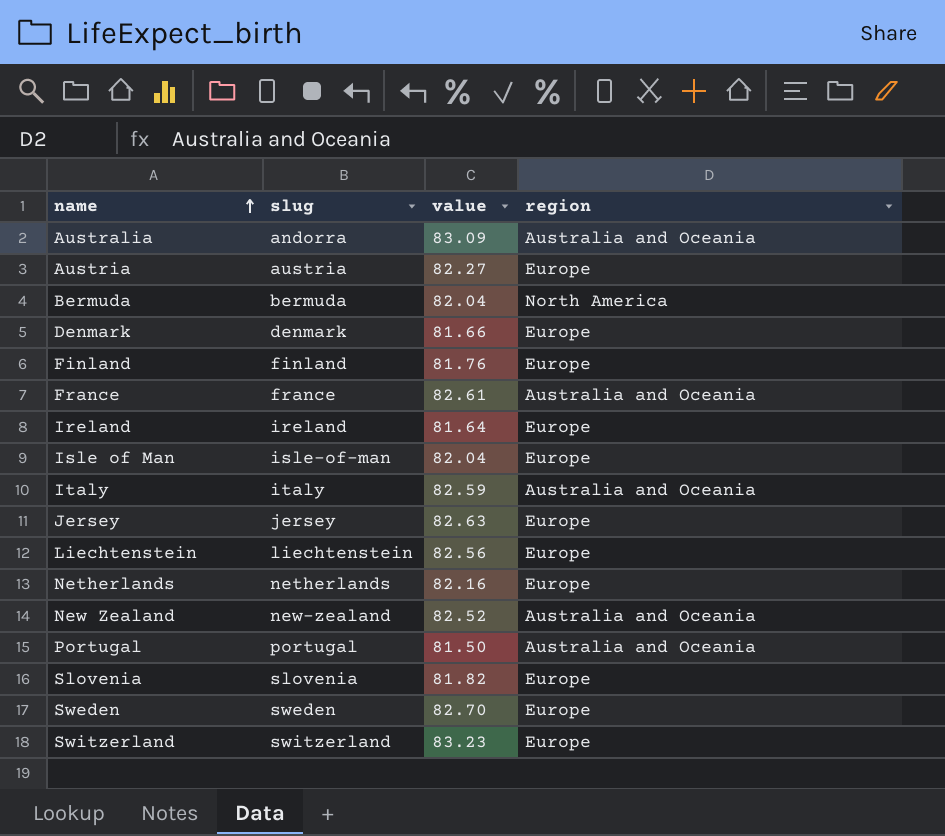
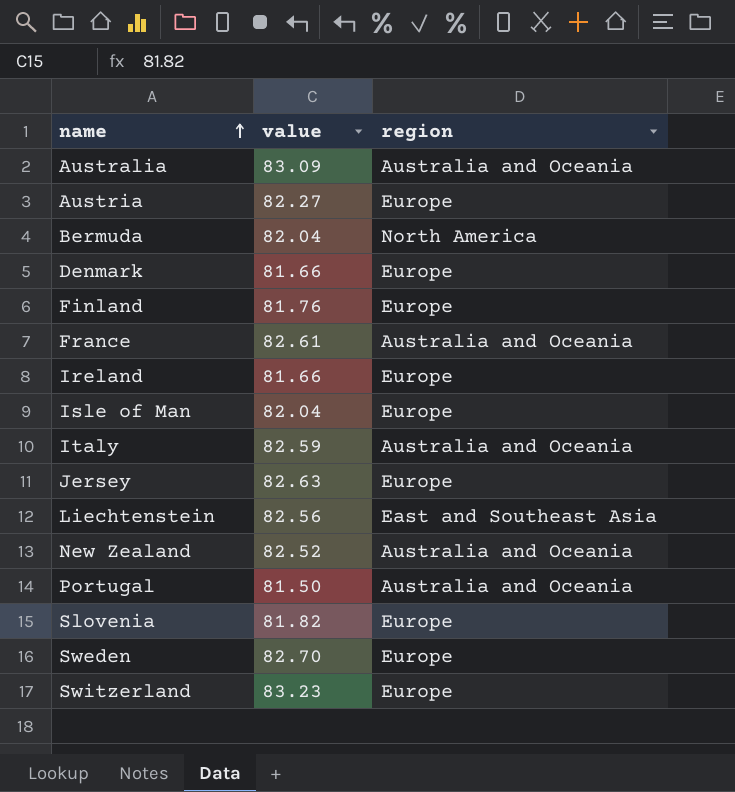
column slug | position: 2 -> none
row Netherlands: netherlands | 82.16 | Europe -> none
Ireland | value: 81.64 -> 81.66
Liechtenstein | region: Europe -> East and Southeast Asia

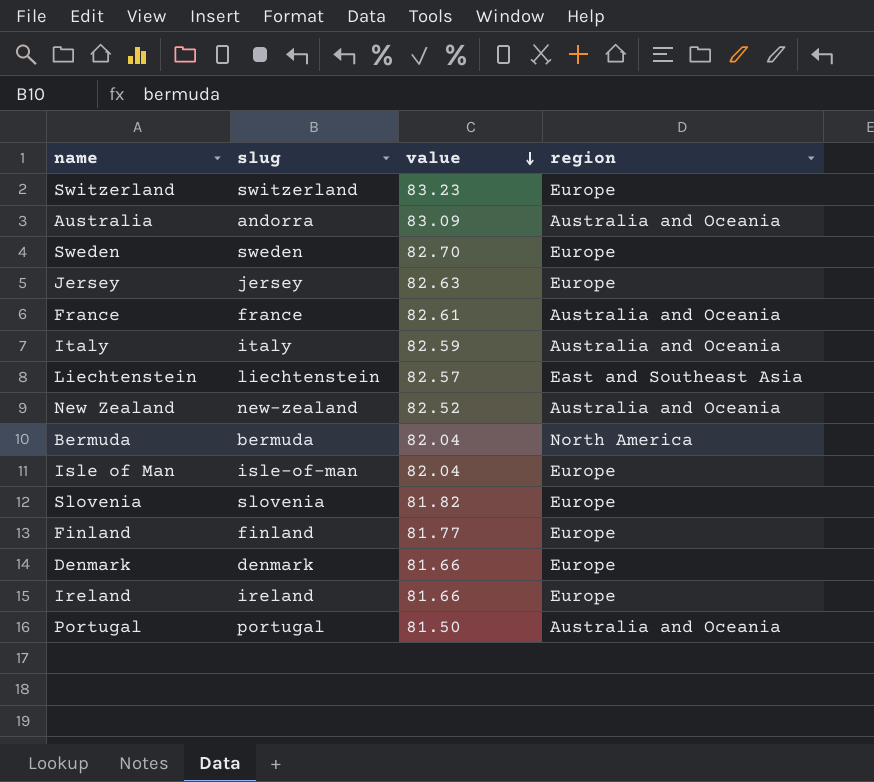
row order: name ascending -> value descending
column slug | position: none -> 2
row Austria: 82.27 | Europe -> none
Liechtenstein | value: 82.56 -> 82.57
Finland | value: 81.76 -> 81.77

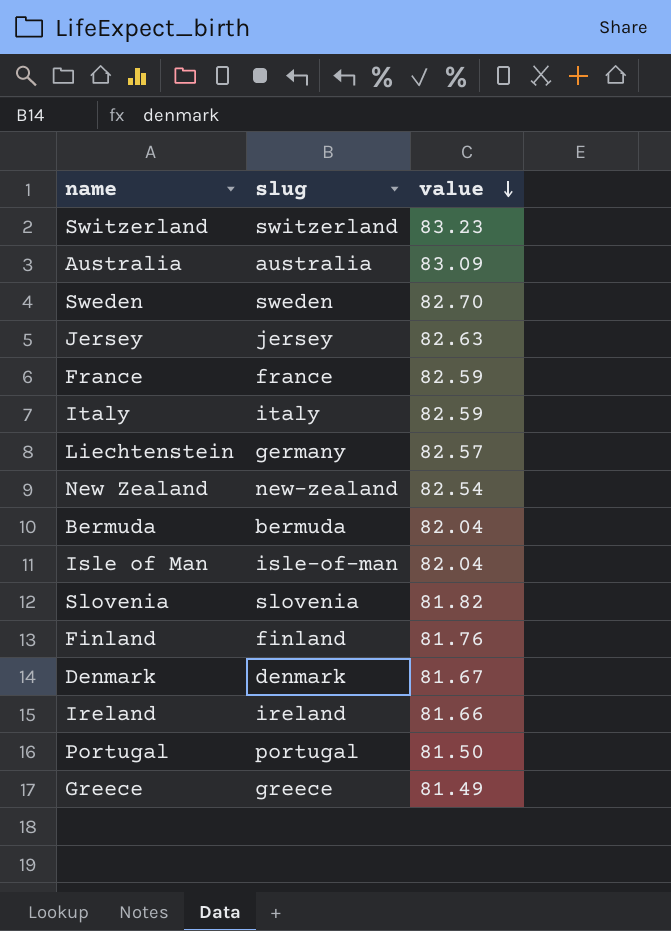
column region | position: 4 -> none
Australia | slug: andorra -> australia
France | value: 82.61 -> 82.59
Liechtenstein | slug: liechtenstein -> germany
New Zealand | value: 82.52 -> 82.54
Finland | value: 81.77 -> 81.76
Denmark | value: 81.66 -> 81.67
row Greece: none -> greece | 81.49

